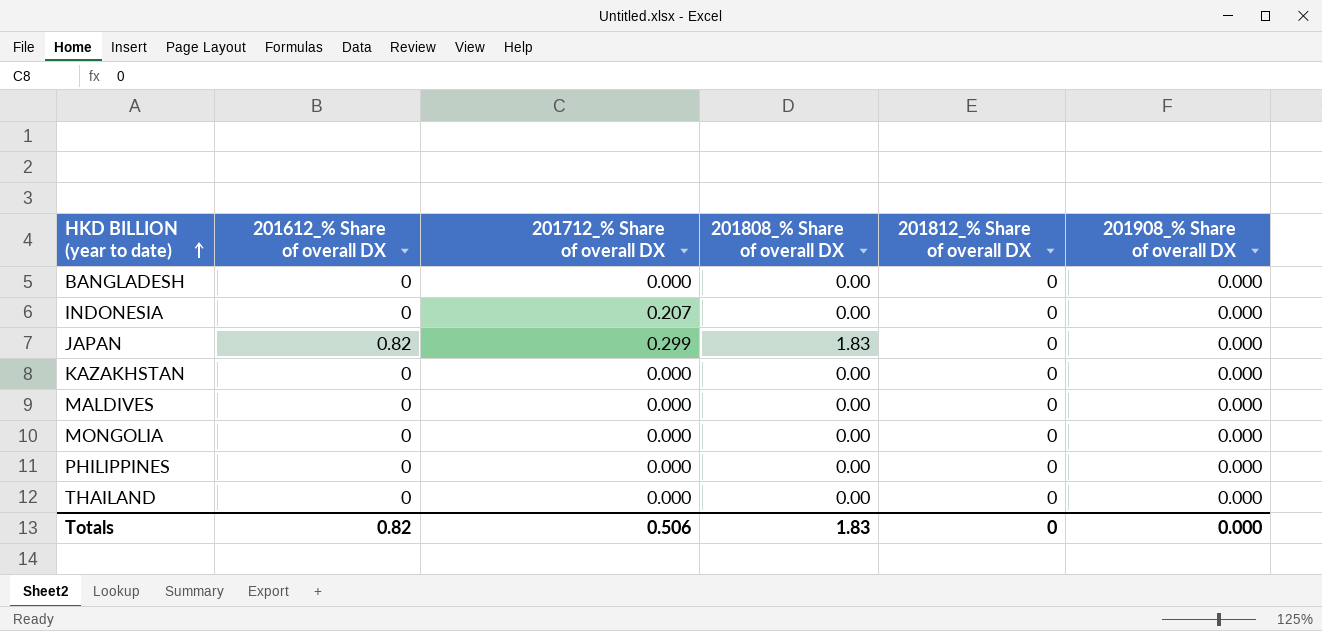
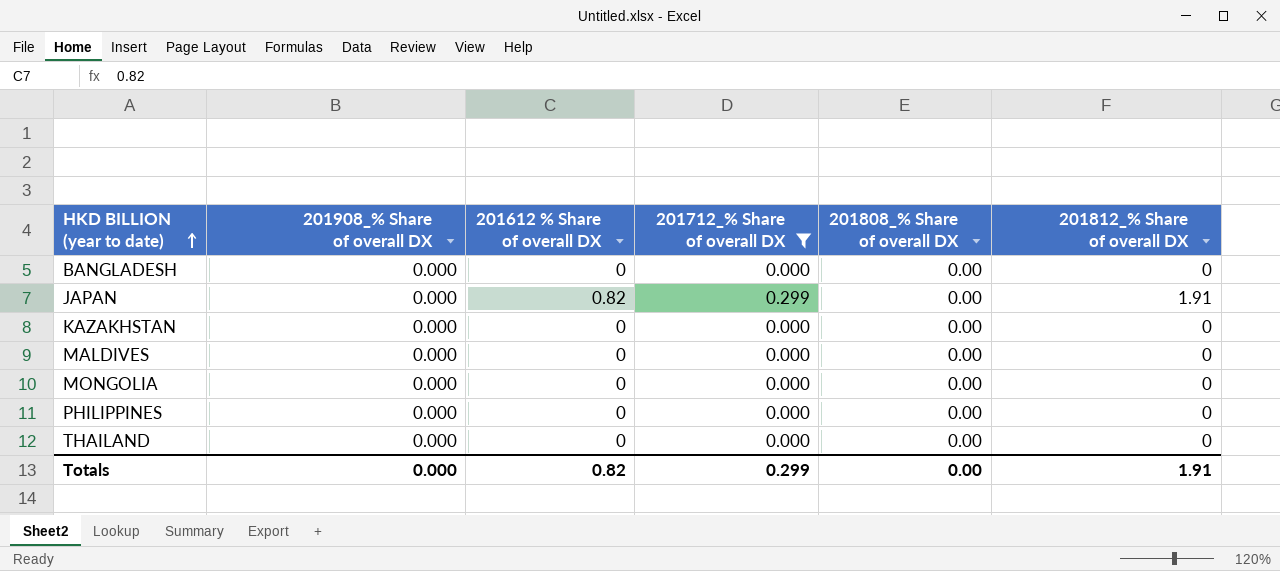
filter: none -> 201712_% Share of overall DX != 0.207
column 201908_% Share of overall DX | position: 6 -> 2
column name: 201612_% Share of overall DX -> 201612 % Share of overall DX
JAPAN | 201808_% Share of overall DX: 1.83 -> 0.00
JAPAN | 201812_% Share of overall DX: 0 -> 1.91
Totals | 201712_% Share of overall DX: 0.506 -> 0.299
Totals | 201808_% Share of overall DX: 1.83 -> 0.00
Totals | 201812_% Share of overall DX: 0 -> 1.91

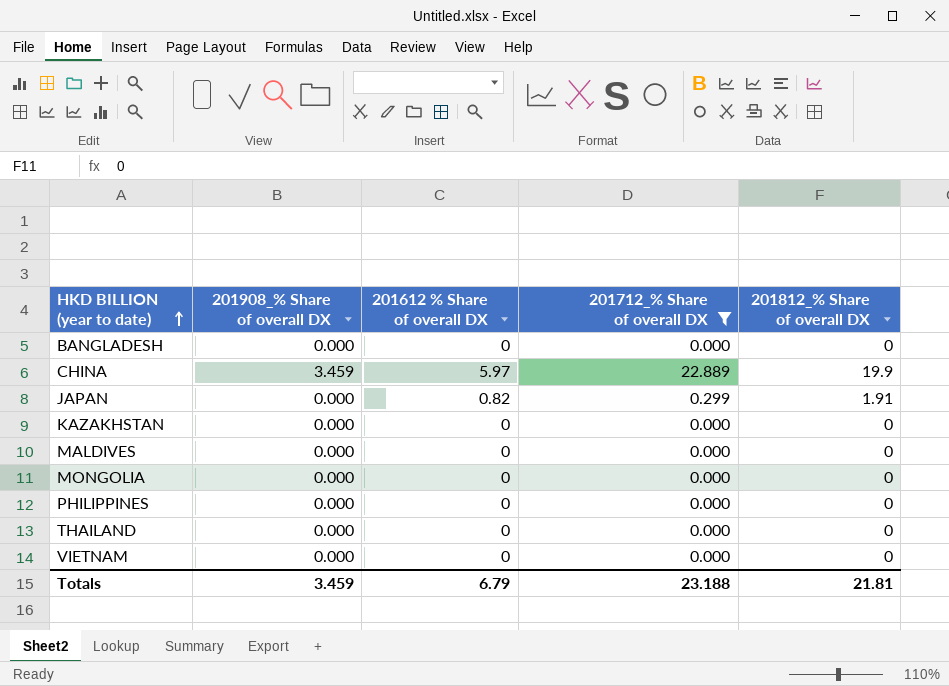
column 201808_% Share of overall DX | position: 5 -> none
row CHINA: none -> 3.459 | 5.97 | 22.889 | 19.9
row VIETNAM: none -> 0.000 | 0 | 0.000 | 0
Totals | 201908_% Share of overall DX: 0.000 -> 3.459
Totals | 201612 % Share of overall DX: 0.82 -> 6.79
Totals | 201712_% Share of overall DX: 0.299 -> 23.188
Totals | 201812_% Share of overall DX: 1.91 -> 21.81

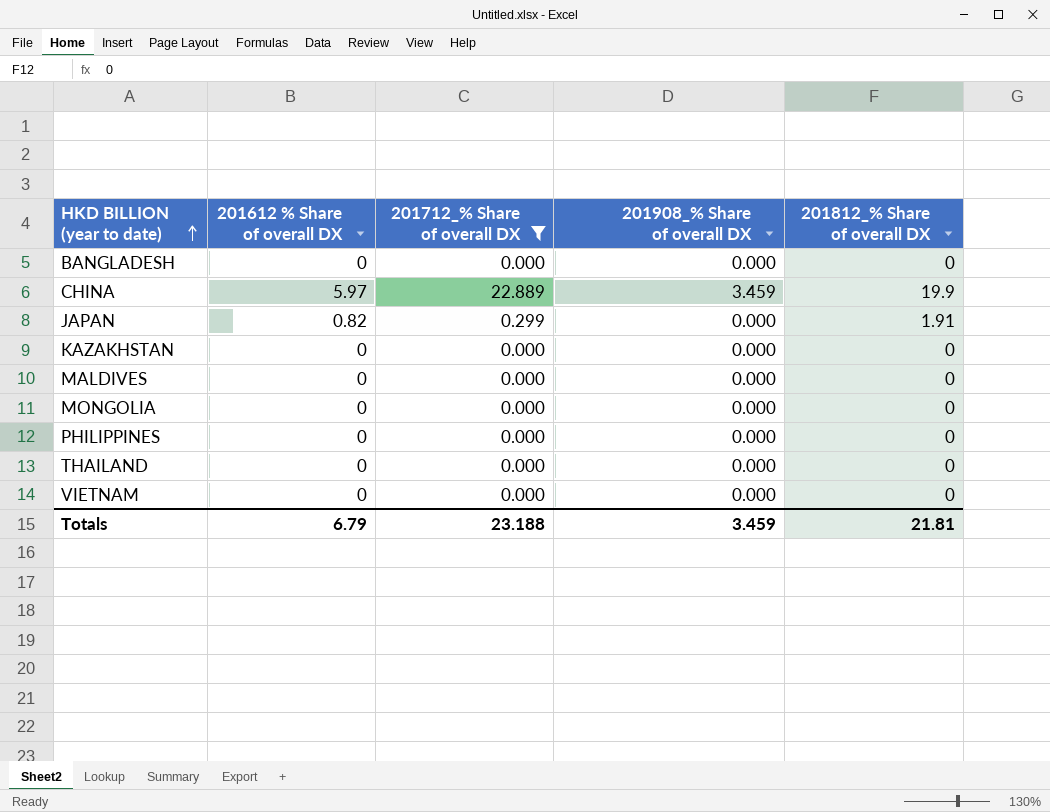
column 201908_% Share of overall DX | position: 2 -> 4

